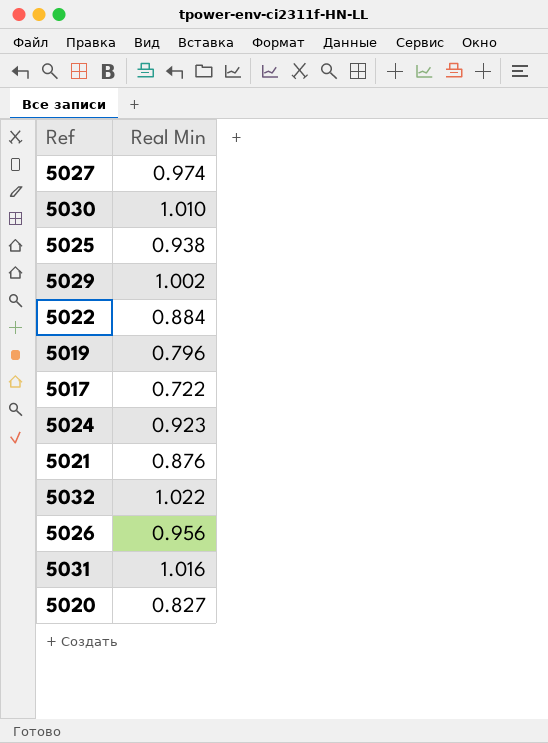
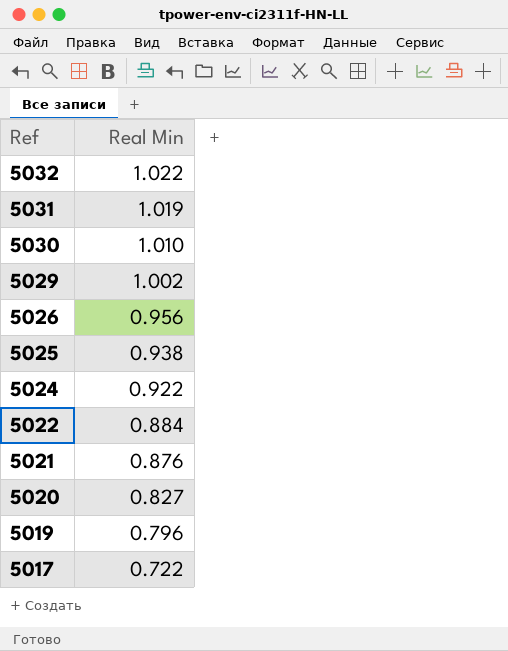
row order: none -> Ref descending
row 5027: 0.974 -> none
5031 | Real Min: 1.016 -> 1.019
5024 | Real Min: 0.923 -> 0.922

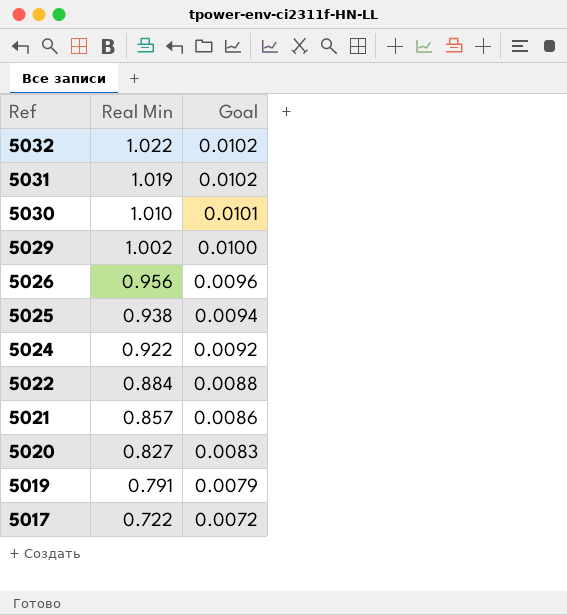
column Goal | formula: none -> [Real Min] * 0.01
5021 | Real Min: 0.876 -> 0.857
5019 | Real Min: 0.796 -> 0.791

